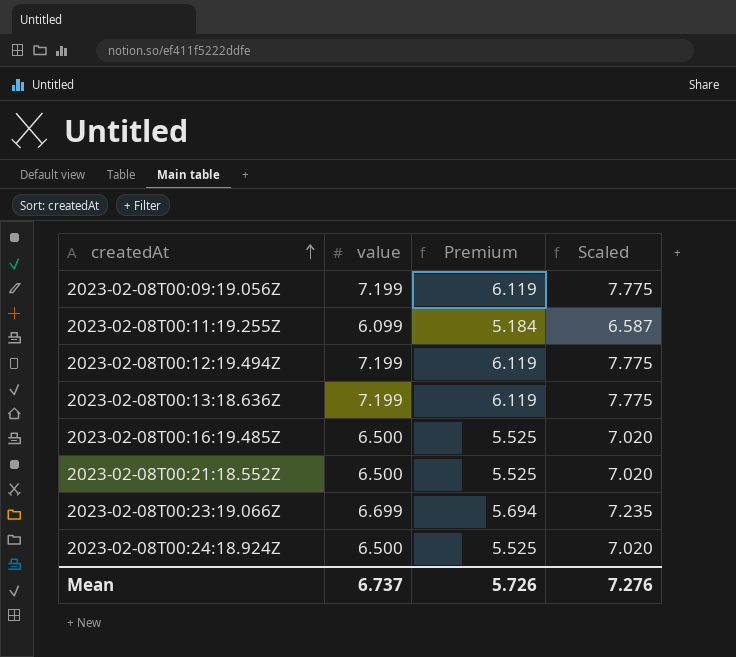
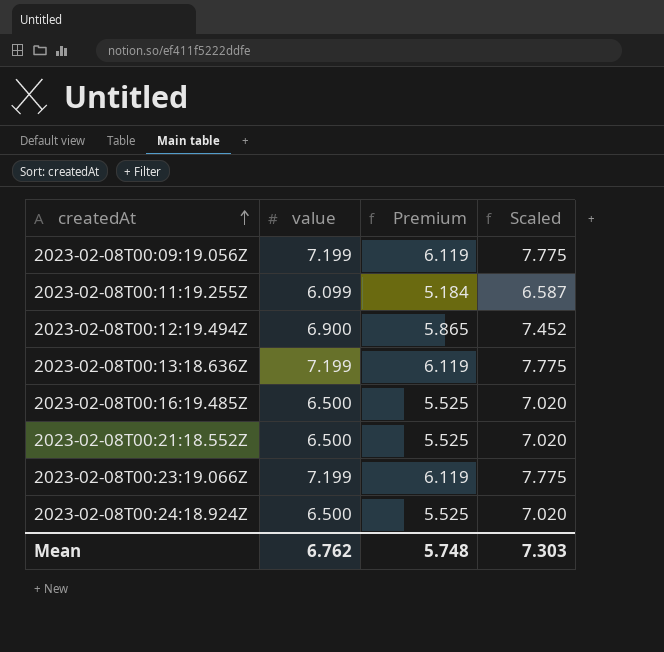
2023-02-08T00:12:19.494Z | value: 7.199 -> 6.900
2023-02-08T00:12:19.494Z | Premium: 6.119 -> 5.865
2023-02-08T00:12:19.494Z | Scaled: 7.775 -> 7.452
2023-02-08T00:23:19.066Z | value: 6.699 -> 7.199
2023-02-08T00:23:19.066Z | Premium: 5.694 -> 6.119
2023-02-08T00:23:19.066Z | Scaled: 7.235 -> 7.775
Mean | value: 6.737 -> 6.762
Mean | Premium: 5.726 -> 5.748
Mean | Scaled: 7.276 -> 7.303

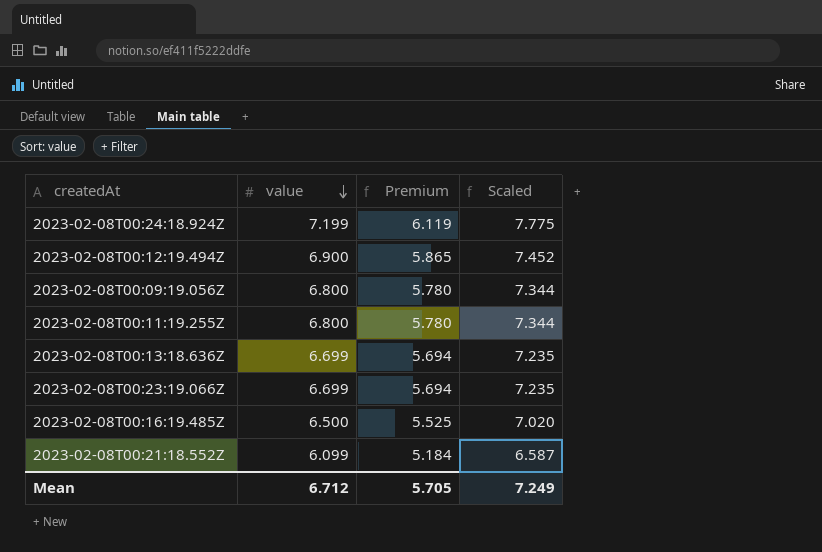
row order: createdAt ascending -> value descending
2023-02-08T00:24:18.924Z | value: 6.500 -> 7.199
2023-02-08T00:24:18.924Z | Premium: 5.525 -> 6.119
2023-02-08T00:24:18.924Z | Scaled: 7.020 -> 7.775
2023-02-08T00:09:19.056Z | value: 7.199 -> 6.800
2023-02-08T00:09:19.056Z | Premium: 6.119 -> 5.780
2023-02-08T00:09:19.056Z | Scaled: 7.775 -> 7.344
2023-02-08T00:11:19.255Z | value: 6.099 -> 6.800
2023-02-08T00:11:19.255Z | Premium: 5.184 -> 5.780
2023-02-08T00:11:19.255Z | Scaled: 6.587 -> 7.344
2023-02-08T00:13:18.636Z | value: 7.199 -> 6.699
2023-02-08T00:13:18.636Z | Premium: 6.119 -> 5.694
2023-02-08T00:13:18.636Z | Scaled: 7.775 -> 7.235
2023-02-08T00:23:19.066Z | value: 7.199 -> 6.699
2023-02-08T00:23:19.066Z | Premium: 6.119 -> 5.694
2023-02-08T00:23:19.066Z | Scaled: 7.775 -> 7.235
2023-02-08T00:21:18.552Z | value: 6.500 -> 6.099
2023-02-08T00:21:18.552Z | Premium: 5.525 -> 5.184
2023-02-08T00:21:18.552Z | Scaled: 7.020 -> 6.587
Mean | value: 6.762 -> 6.712
Mean | Premium: 5.748 -> 5.705
Mean | Scaled: 7.303 -> 7.249

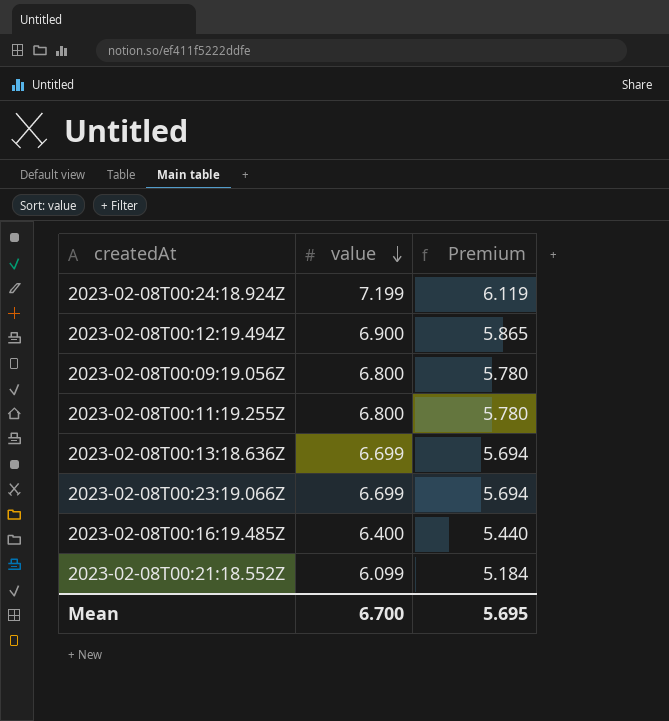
column Scaled | formula: [value] * 1.08 -> none
2023-02-08T00:16:19.485Z | value: 6.500 -> 6.400
2023-02-08T00:16:19.485Z | Premium: 5.525 -> 5.440
Mean | value: 6.712 -> 6.700
Mean | Premium: 5.705 -> 5.695

